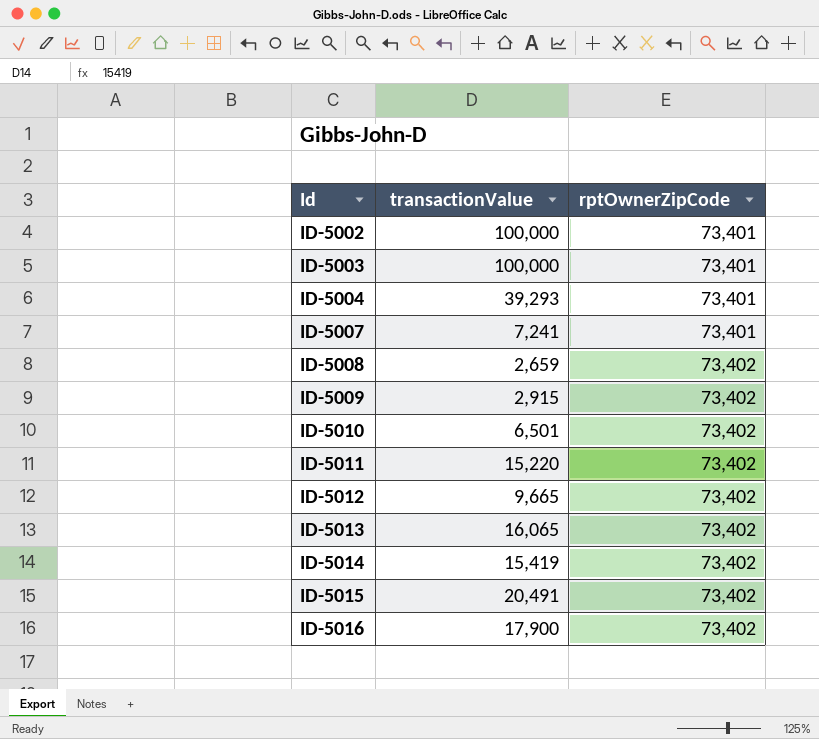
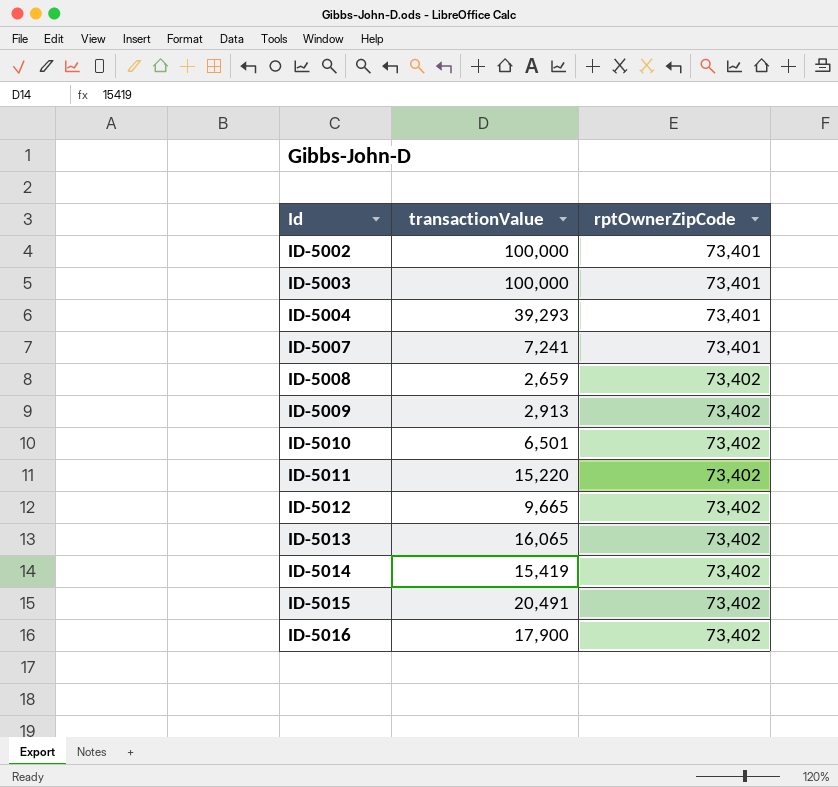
ID-5009 | transactionValue: 2,915 -> 2,913

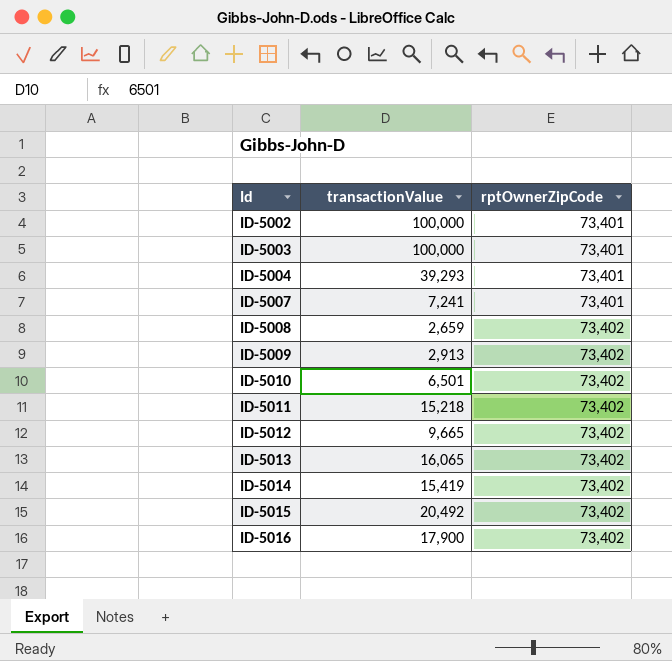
ID-5011 | transactionValue: 15,220 -> 15,218
ID-5015 | transactionValue: 20,491 -> 20,492

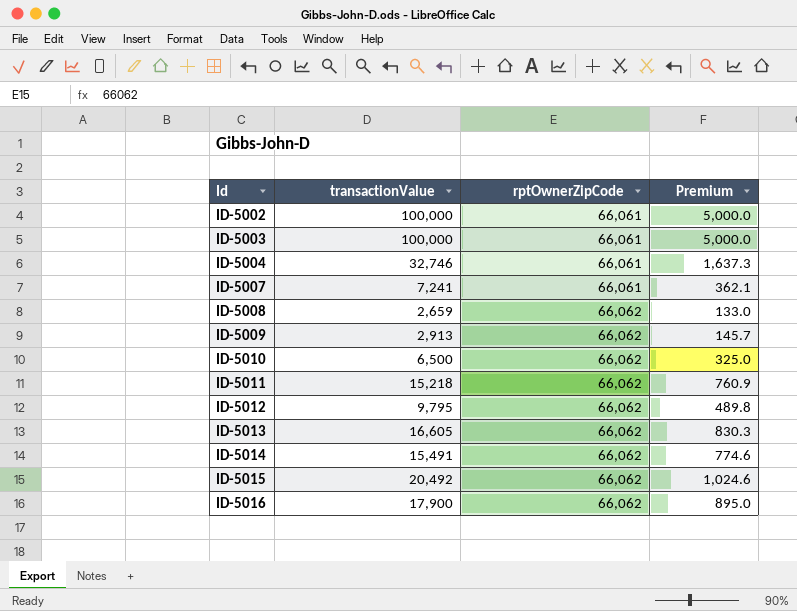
column Premium | formula: none -> [transactionValue] * 0.05
ID-5002 | rptOwnerZipCode: 73,401 -> 66,061
ID-5003 | rptOwnerZipCode: 73,401 -> 66,061
ID-5004 | transactionValue: 39,293 -> 32,746
ID-5004 | rptOwnerZipCode: 73,401 -> 66,061
ID-5007 | rptOwnerZipCode: 73,401 -> 66,061
ID-5008 | rptOwnerZipCode: 73,402 -> 66,062
ID-5009 | rptOwnerZipCode: 73,402 -> 66,062
ID-5010 | transactionValue: 6,501 -> 6,500
ID-5010 | rptOwnerZipCode: 73,402 -> 66,062
ID-5011 | rptOwnerZipCode: 73,402 -> 66,062
ID-5012 | transactionValue: 9,665 -> 9,795
ID-5012 | rptOwnerZipCode: 73,402 -> 66,062
ID-5013 | transactionValue: 16,065 -> 16,605
ID-5013 | rptOwnerZipCode: 73,402 -> 66,062
ID-5014 | transactionValue: 15,419 -> 15,491
ID-5014 | rptOwnerZipCode: 73,402 -> 66,062
ID-5015 | rptOwnerZipCode: 73,402 -> 66,062
ID-5016 | rptOwnerZipCode: 73,402 -> 66,062

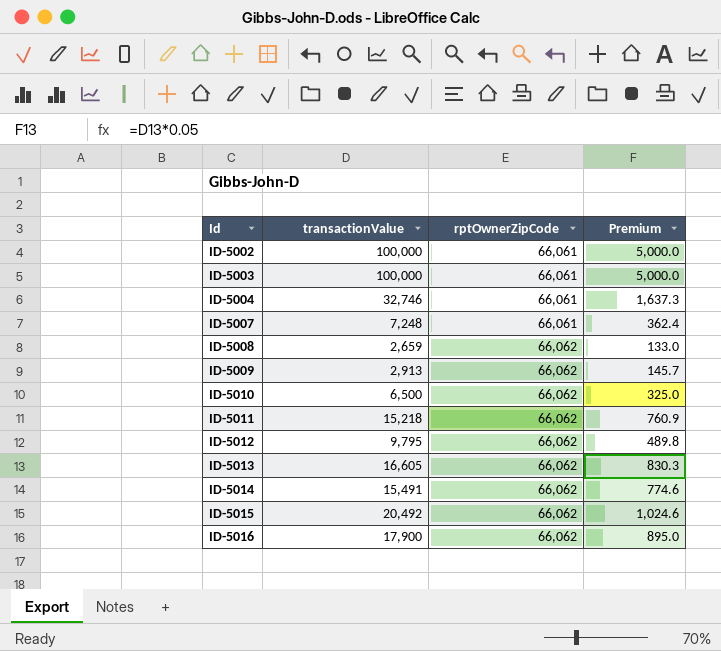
ID-5007 | transactionValue: 7,241 -> 7,248
ID-5007 | Premium: 362.1 -> 362.4

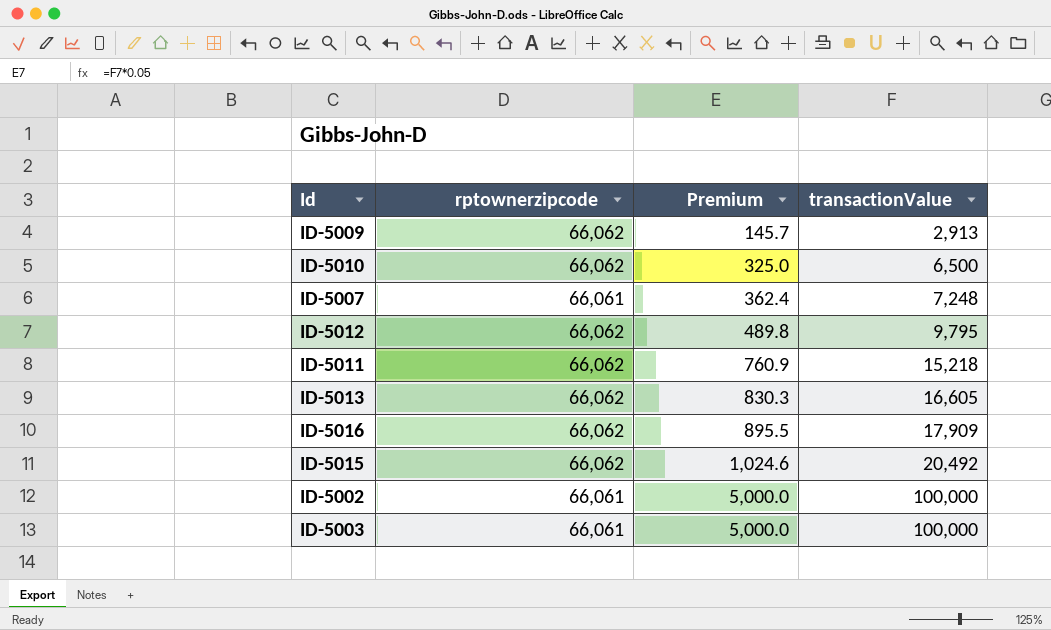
row order: Id ascending -> Premium ascending
column name: rptOwnerZipCode -> rptownerzipcode
column transactionValue | position: 2 -> 4
row ID-5004: 32,746 | 66,061 | 1,637.3 -> none
row ID-5008: 2,659 | 66,062 | 133.0 -> none
row ID-5014: 15,491 | 66,062 | 774.6 -> none
ID-5016 | Premium: 895.0 -> 895.5
ID-5016 | transactionValue: 17,900 -> 17,909

